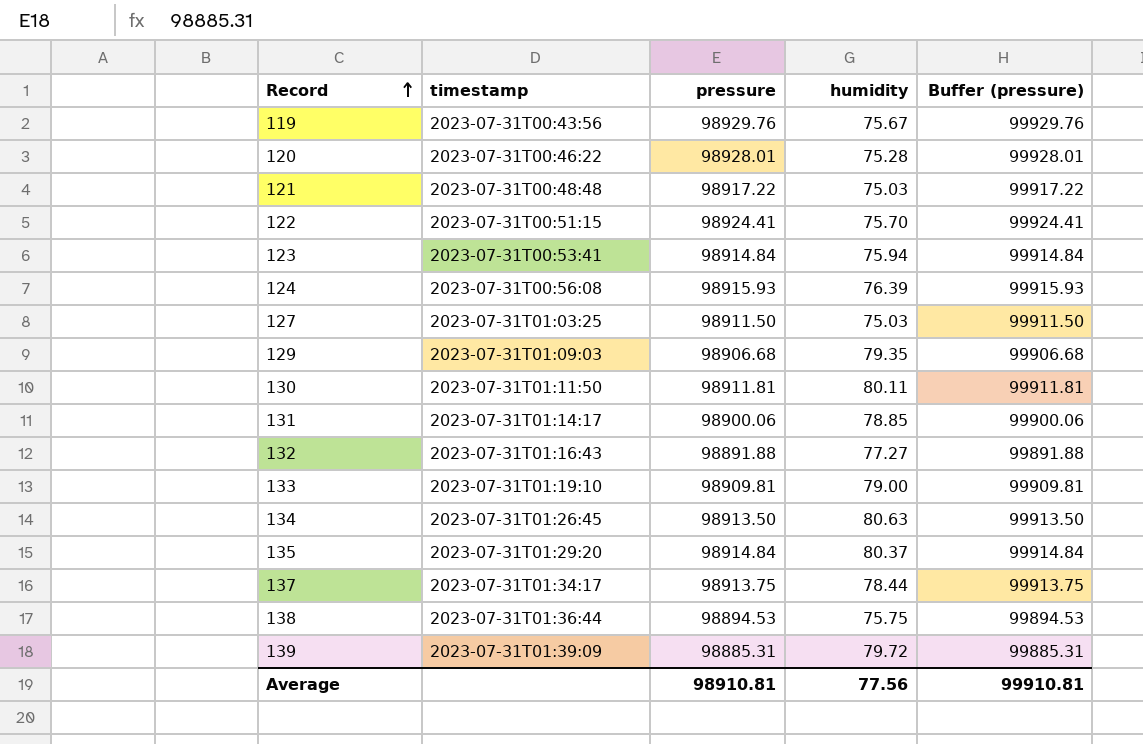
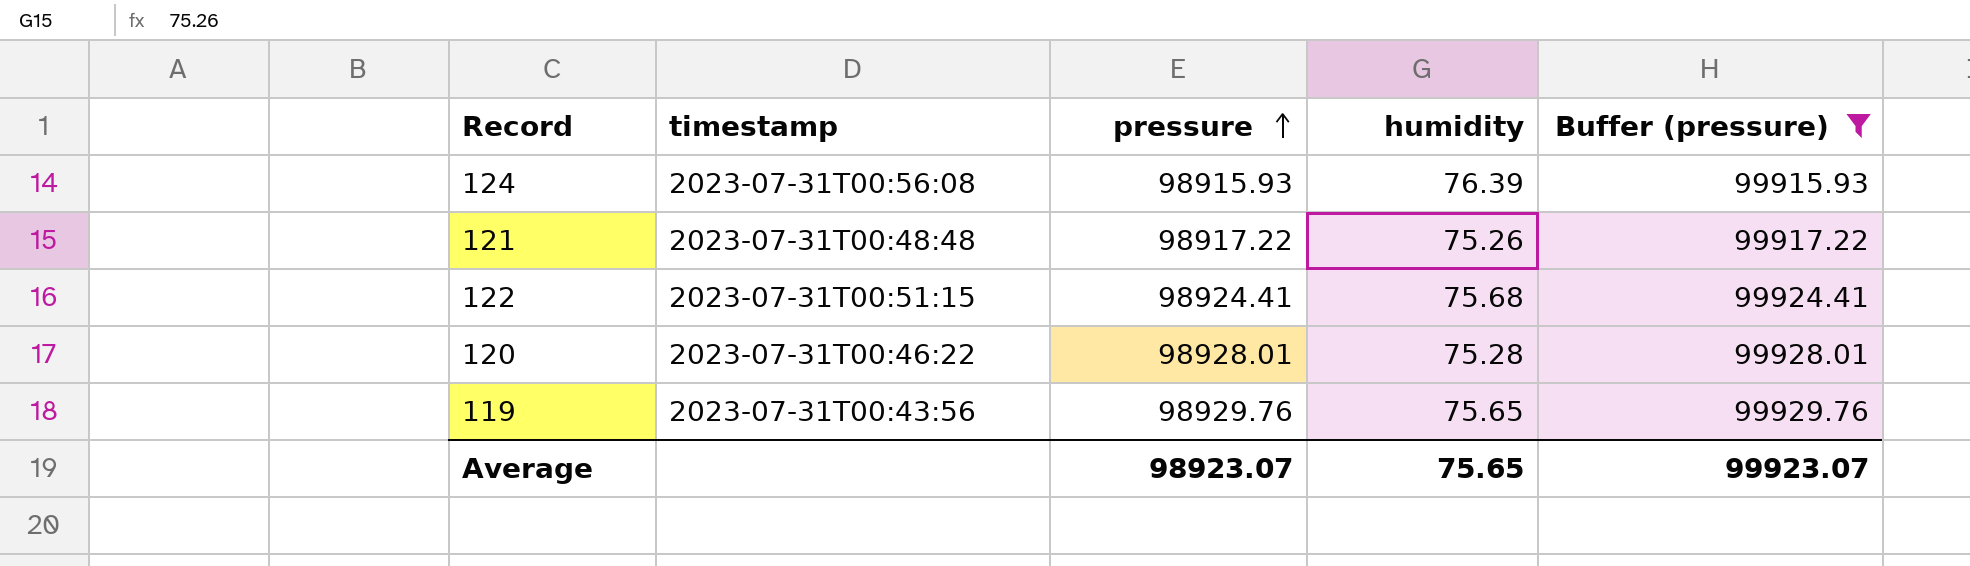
filter: none -> Buffer (pressure) >= 99915.93
row order: Record ascending -> pressure ascending
121 | humidity: 75.03 -> 75.26
122 | humidity: 75.70 -> 75.68
119 | humidity: 75.67 -> 75.65
Average | pressure: 98910.81 -> 98923.07
Average | humidity: 77.56 -> 75.65
Average | Buffer (pressure): 99910.81 -> 99923.07

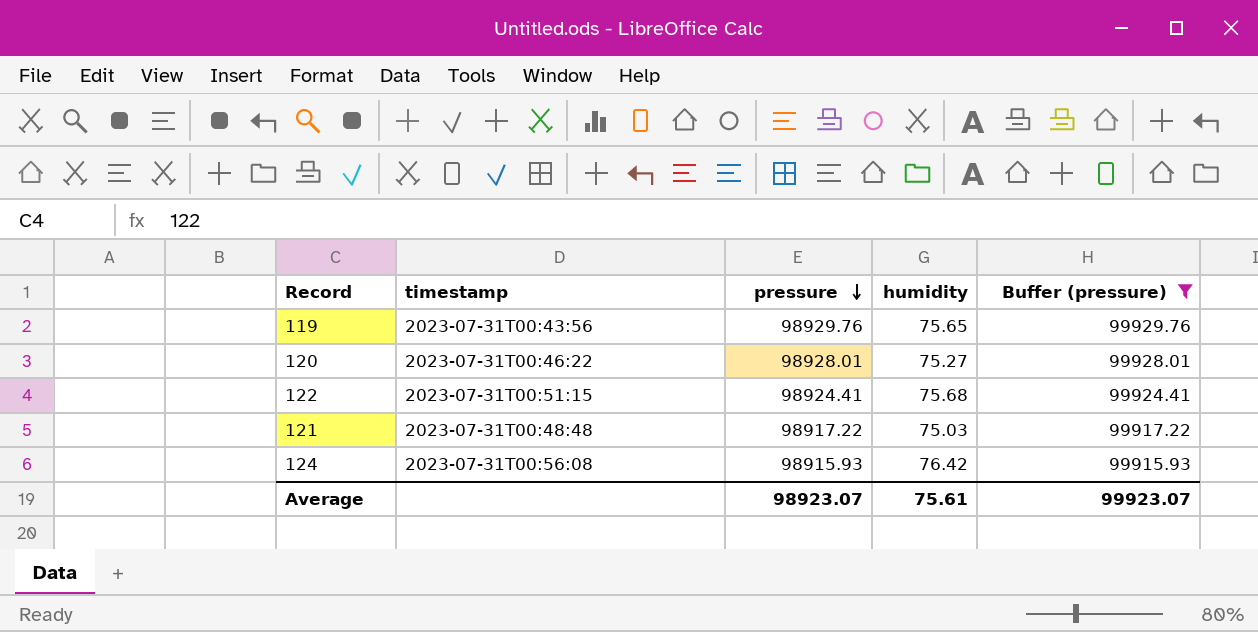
row order: pressure ascending -> pressure descending
120 | humidity: 75.28 -> 75.27
121 | humidity: 75.26 -> 75.03
124 | humidity: 76.39 -> 76.42
Average | humidity: 75.65 -> 75.61

